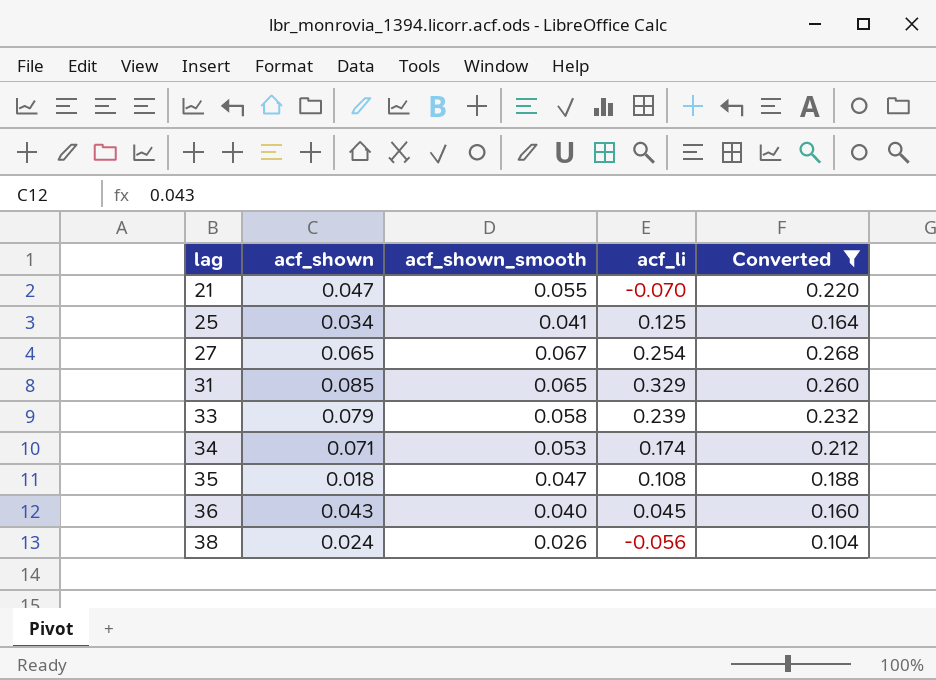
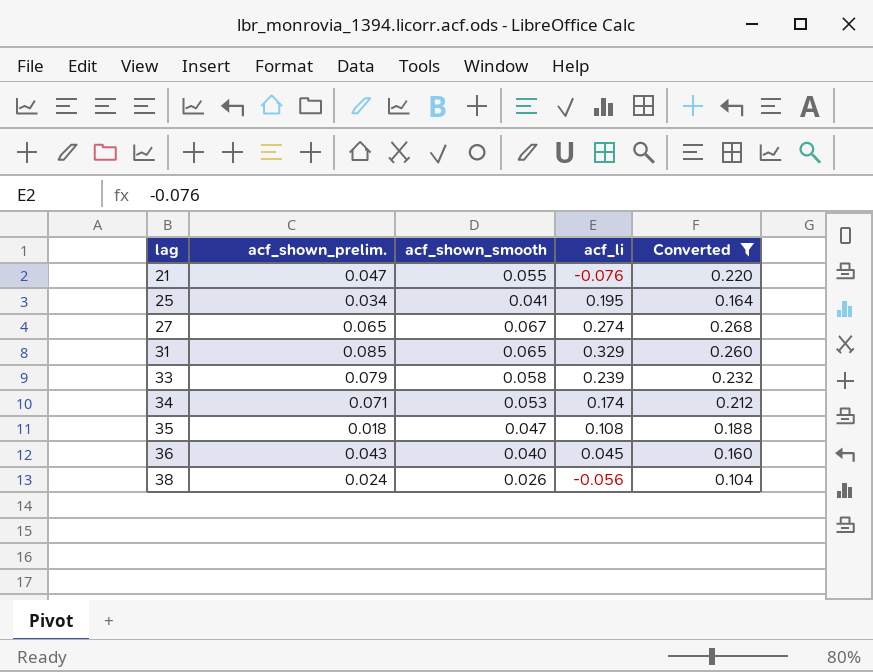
column name: acf_shown -> acf_shown_prelim.
21 | acf_li: -0.070 -> -0.076
25 | acf_li: 0.125 -> 0.195
27 | acf_li: 0.254 -> 0.274

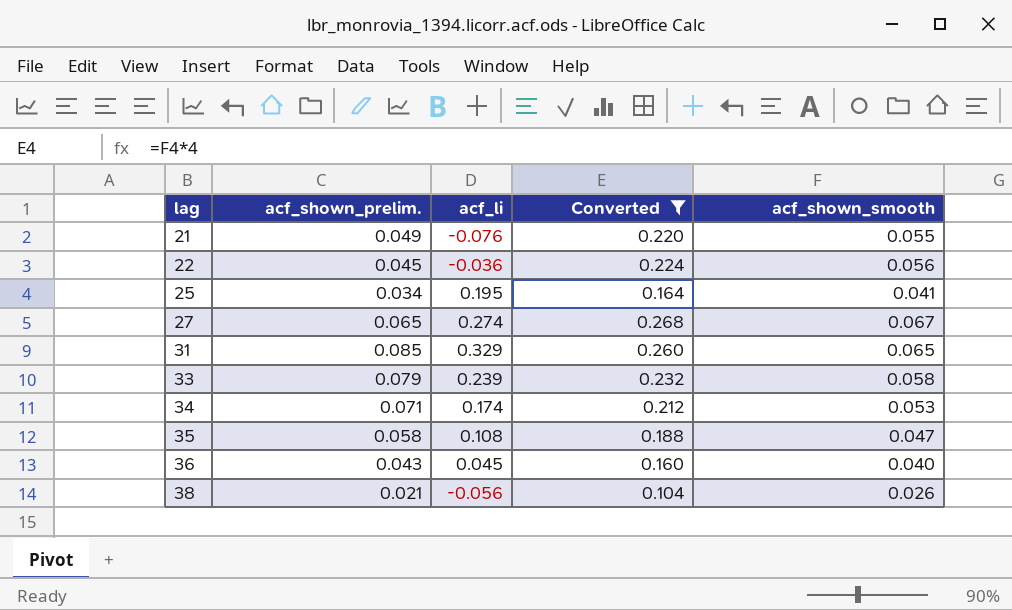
column acf_shown_smooth | position: 3 -> 5
21 | acf_shown_prelim.: 0.047 -> 0.049
row 22: none -> 0.045 | -0.036 | 0.224 | 0.056
35 | acf_shown_prelim.: 0.018 -> 0.058
38 | acf_shown_prelim.: 0.024 -> 0.021

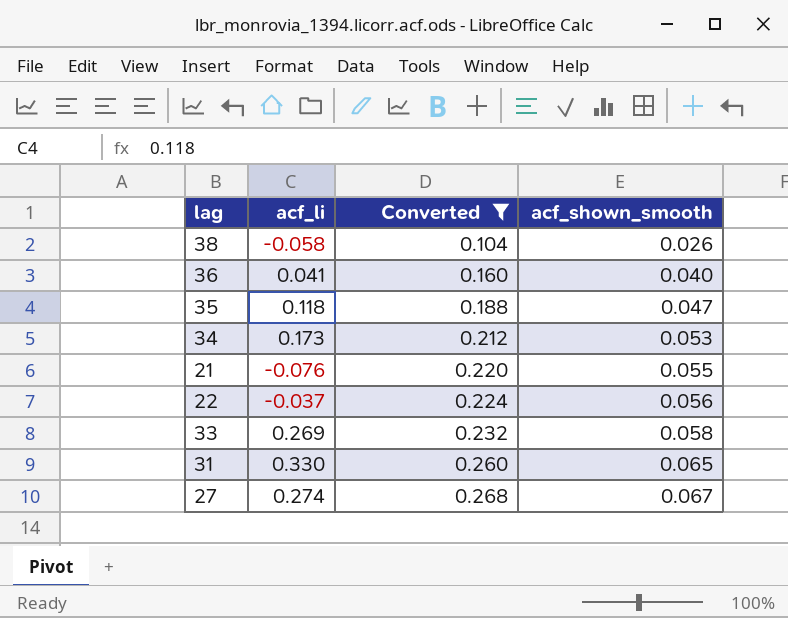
row order: lag ascending -> Converted ascending
column acf_shown_prelim. | position: 2 -> none
row 25: 0.034 | 0.195 | 0.164 | 0.041 -> none
38 | acf_li: -0.056 -> -0.058
36 | acf_li: 0.045 -> 0.041
35 | acf_li: 0.108 -> 0.118
34 | acf_li: 0.174 -> 0.173
22 | acf_li: -0.036 -> -0.037
33 | acf_li: 0.239 -> 0.269
31 | acf_li: 0.329 -> 0.330

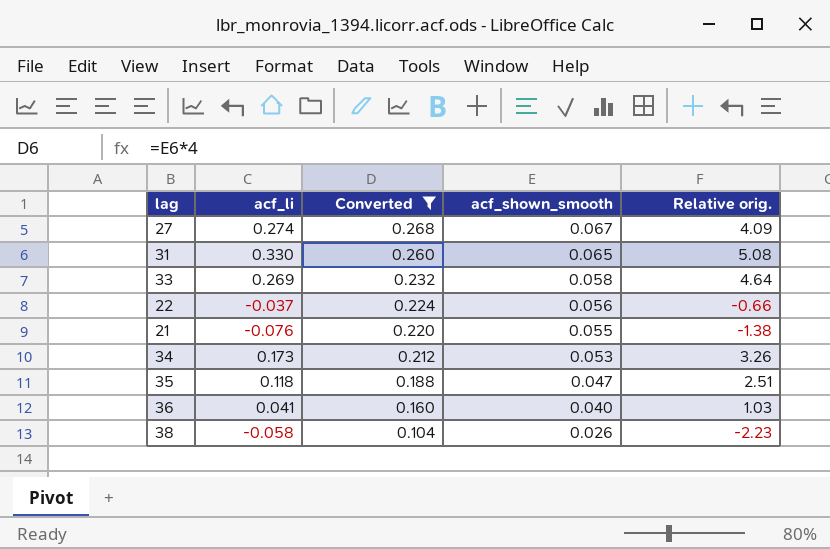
row order: Converted ascending -> Converted descending
column Relative orig. | formula: none -> [acf_li] / [acf_shown_smooth]

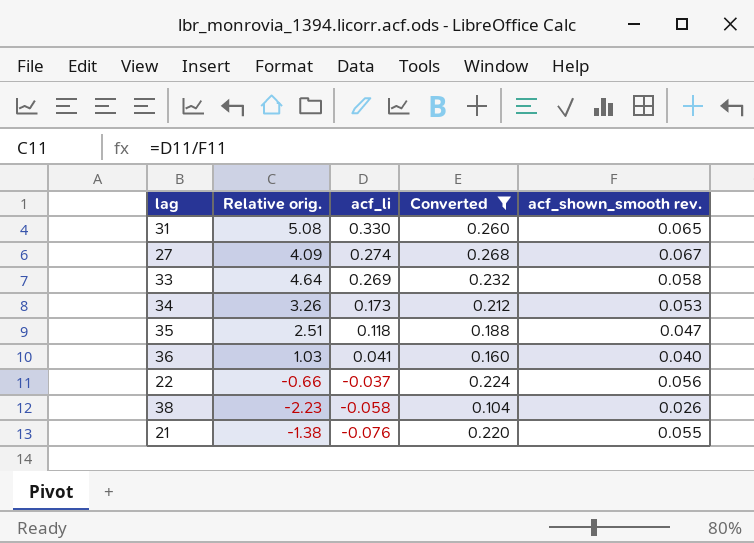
row order: Converted descending -> acf_li descending
column Relative orig. | position: 5 -> 2
column name: acf_shown_smooth -> acf_shown_smooth rev.

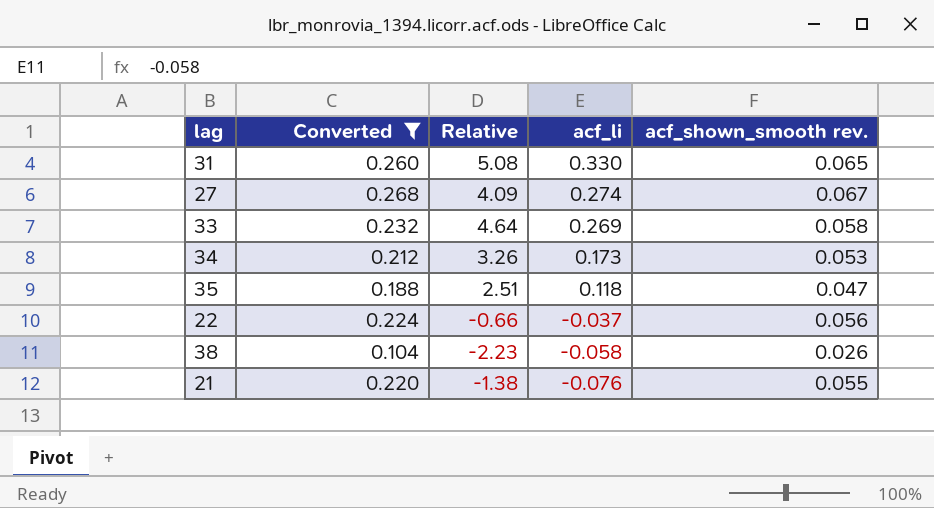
column Converted | position: 4 -> 2
column name: Relative orig. -> Relative
row 36: 1.03 | 0.041 | 0.160 | 0.040 -> none

